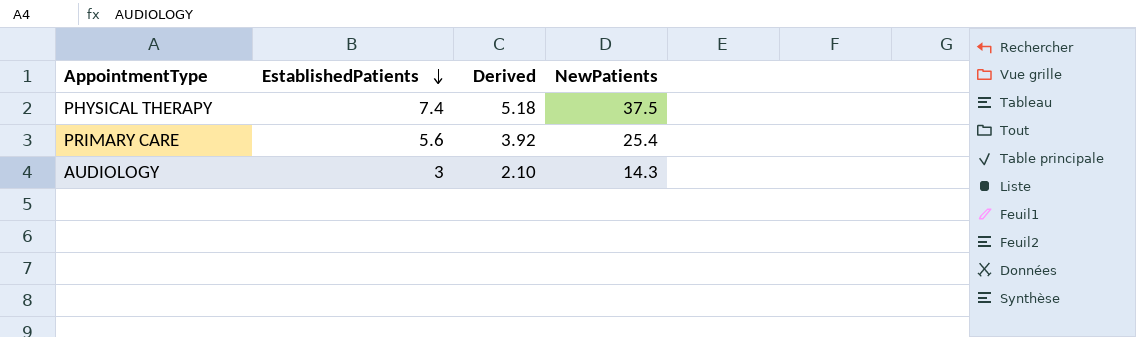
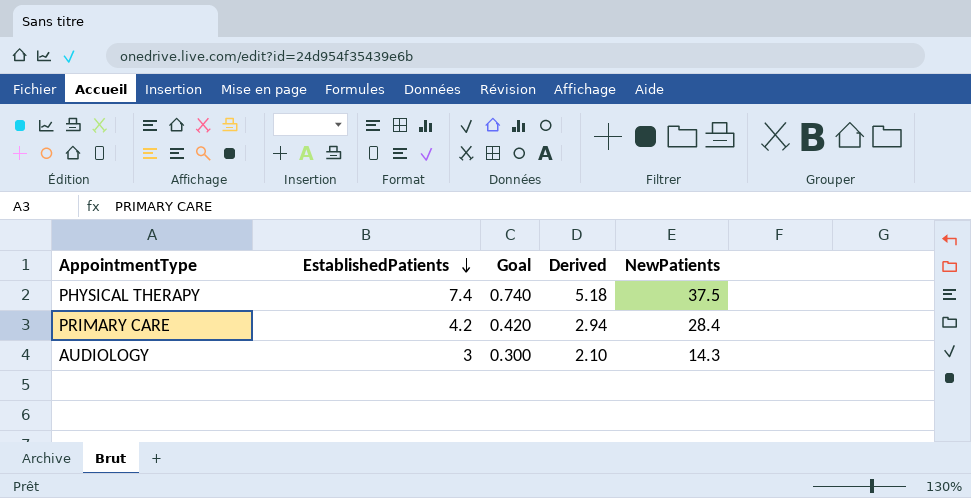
column Goal | formula: none -> [EstablishedPatients] * 0.1
PRIMARY CARE | EstablishedPatients: 5.6 -> 4.2
PRIMARY CARE | Derived: 3.92 -> 2.94
PRIMARY CARE | NewPatients: 25.4 -> 28.4

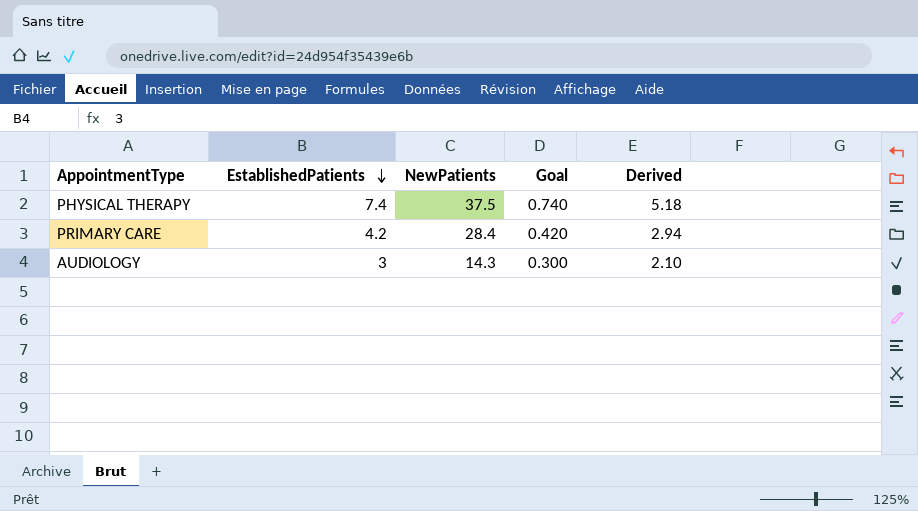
column NewPatients | position: 5 -> 3

